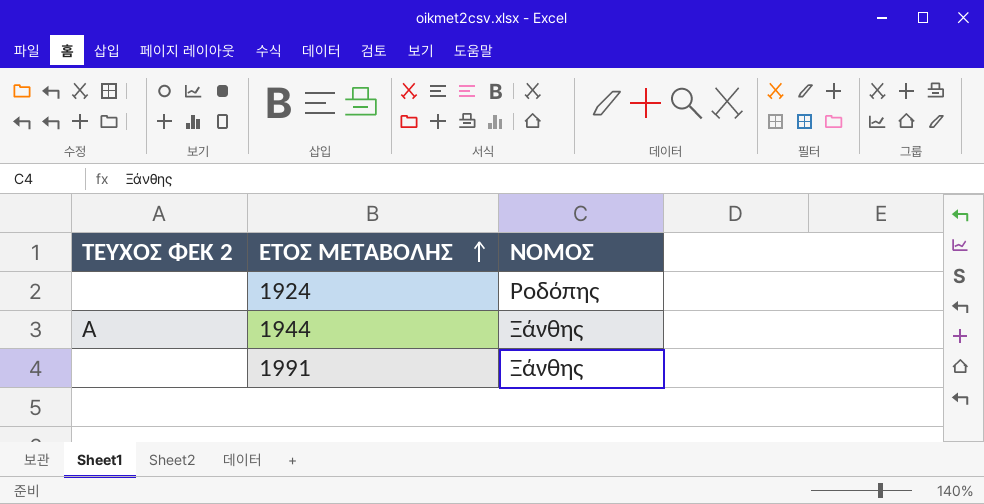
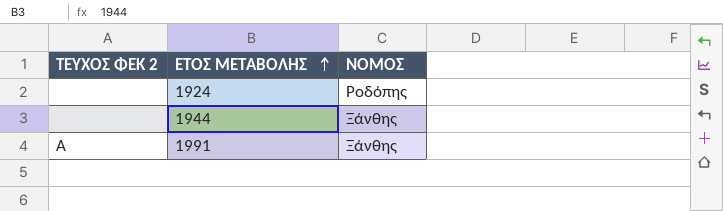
1944 | ΤΕΥΧΟΣ ΦΕΚ 2: Α -> none
1991 | ΤΕΥΧΟΣ ΦΕΚ 2: none -> Α

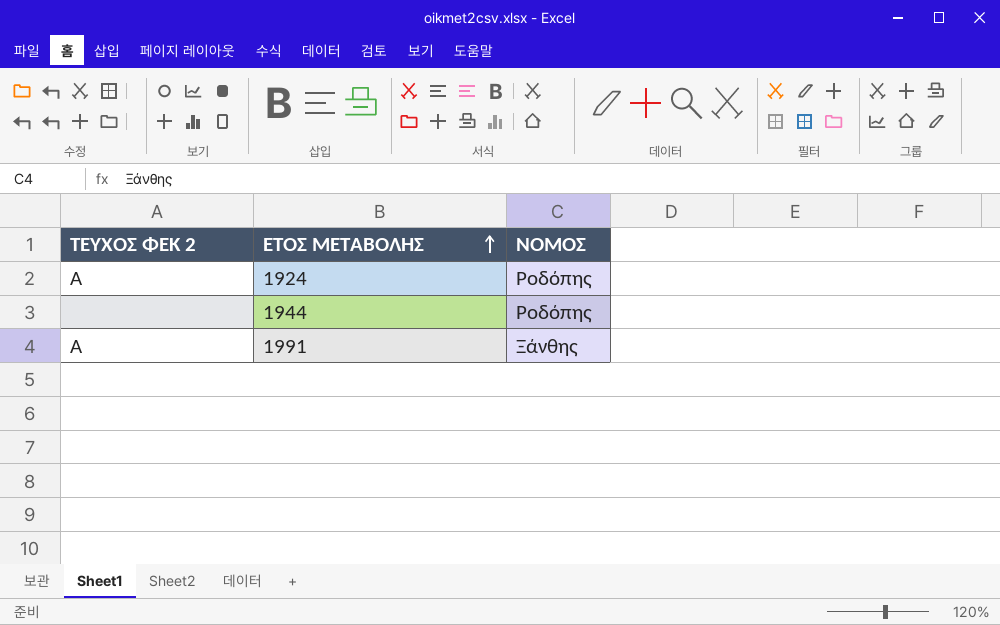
1924 | ΤΕΥΧΟΣ ΦΕΚ 2: none -> Α
1944 | ΝΟΜΟΣ: Ξάνθης -> Ροδόπης

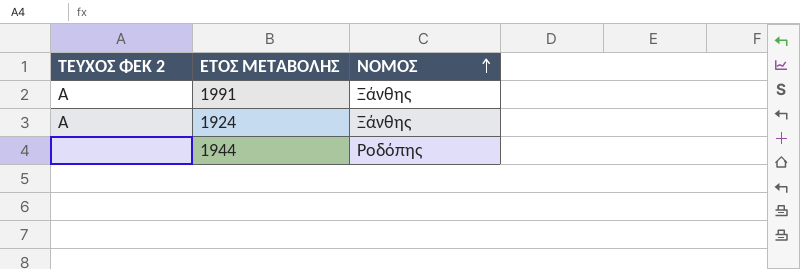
row order: ΕΤΟΣ ΜΕΤΑΒΟΛΗΣ ascending -> ΝΟΜΟΣ ascending
1924 | ΝΟΜΟΣ: Ροδόπης -> Ξάνθης

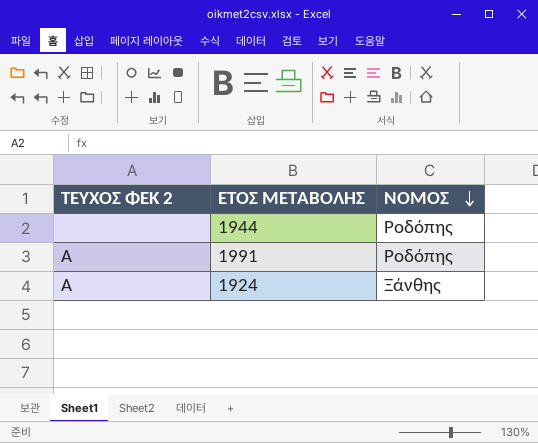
row order: ΝΟΜΟΣ ascending -> ΝΟΜΟΣ descending
1991 | ΝΟΜΟΣ: Ξάνθης -> Ροδόπης

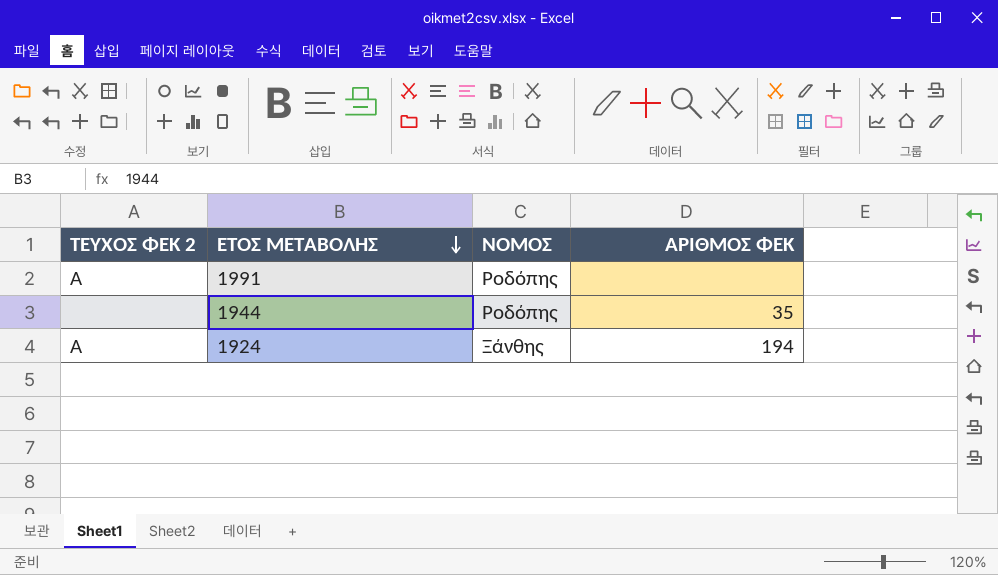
row order: ΝΟΜΟΣ descending -> ΕΤΟΣ ΜΕΤΑΒΟΛΗΣ descending
column ΑΡΙΘΜΟΣ ΦΕΚ | position: none -> 4

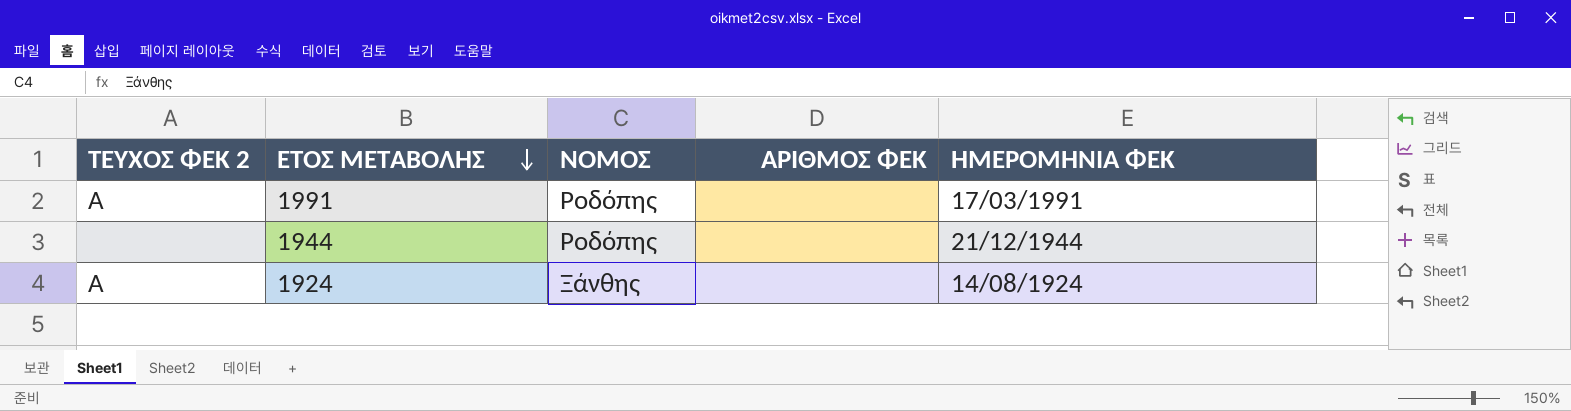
column ΗΜΕΡΟΜΗΝΙΑ ΦΕΚ | position: none -> 5
1944 | ΑΡΙΘΜΟΣ ΦΕΚ: 35 -> none
1924 | ΑΡΙΘΜΟΣ ΦΕΚ: 194 -> none

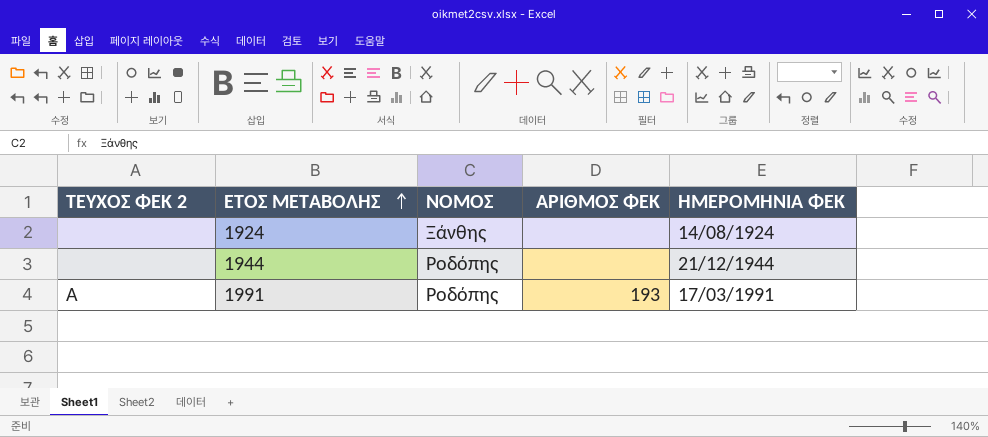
row order: ΕΤΟΣ ΜΕΤΑΒΟΛΗΣ descending -> ΕΤΟΣ ΜΕΤΑΒΟΛΗΣ ascending
1924 | ΤΕΥΧΟΣ ΦΕΚ 2: Α -> none
1991 | ΑΡΙΘΜΟΣ ΦΕΚ: none -> 193

